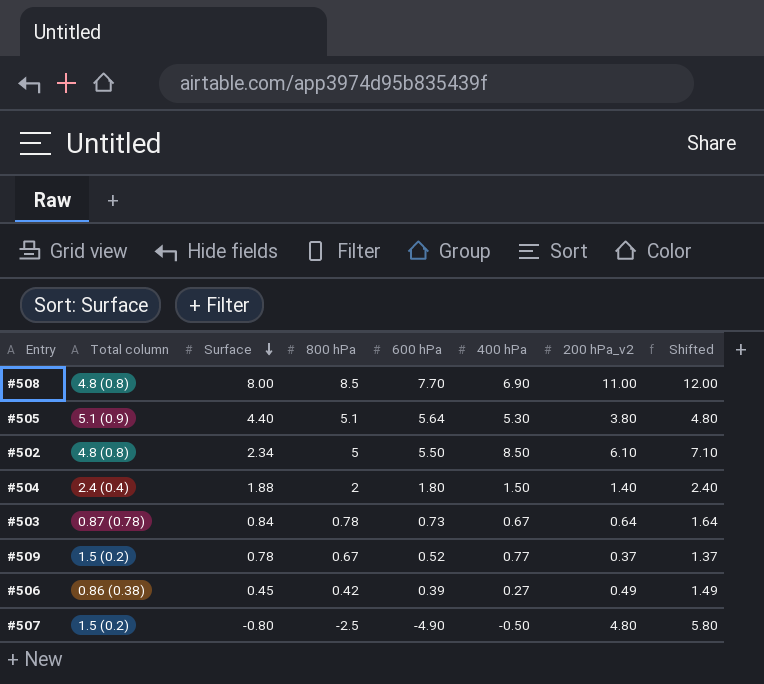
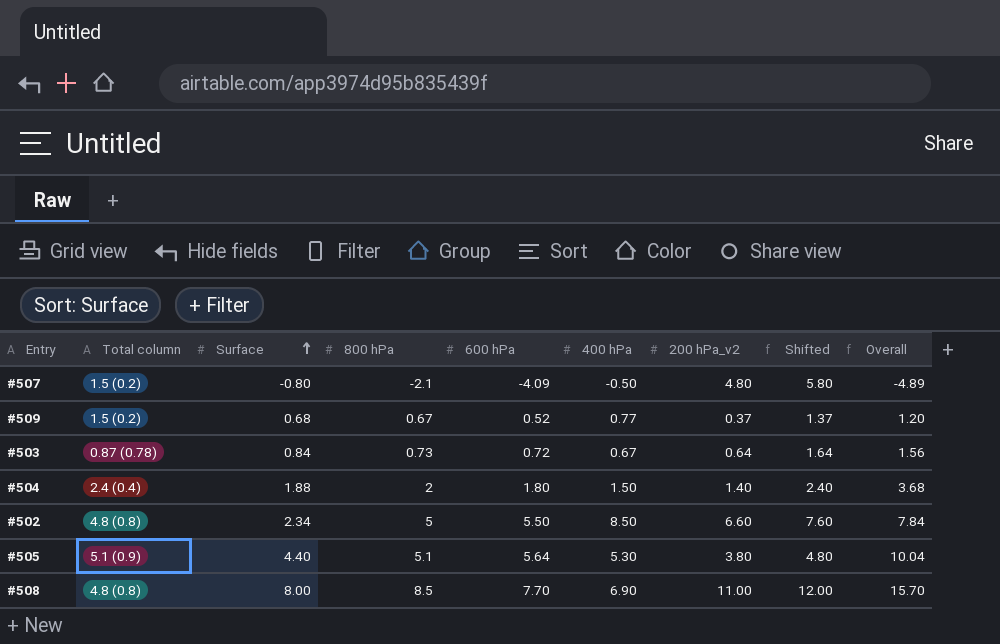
row order: Surface descending -> Surface ascending
column Overall | formula: none -> [Surface] + [600 hPa]
row #506: 0.86 (0.38) | 0.45 | 0.42 | 0.39 | 0.27 | 0.49 | 1.49 -> none
#507 | 800 hPa: -2.5 -> -2.1
#507 | 600 hPa: -4.90 -> -4.09
#509 | Surface: 0.78 -> 0.68
#503 | 800 hPa: 0.78 -> 0.73
#503 | 600 hPa: 0.73 -> 0.72
#502 | 200 hPa_v2: 6.10 -> 6.60
#502 | Shifted: 7.10 -> 7.60

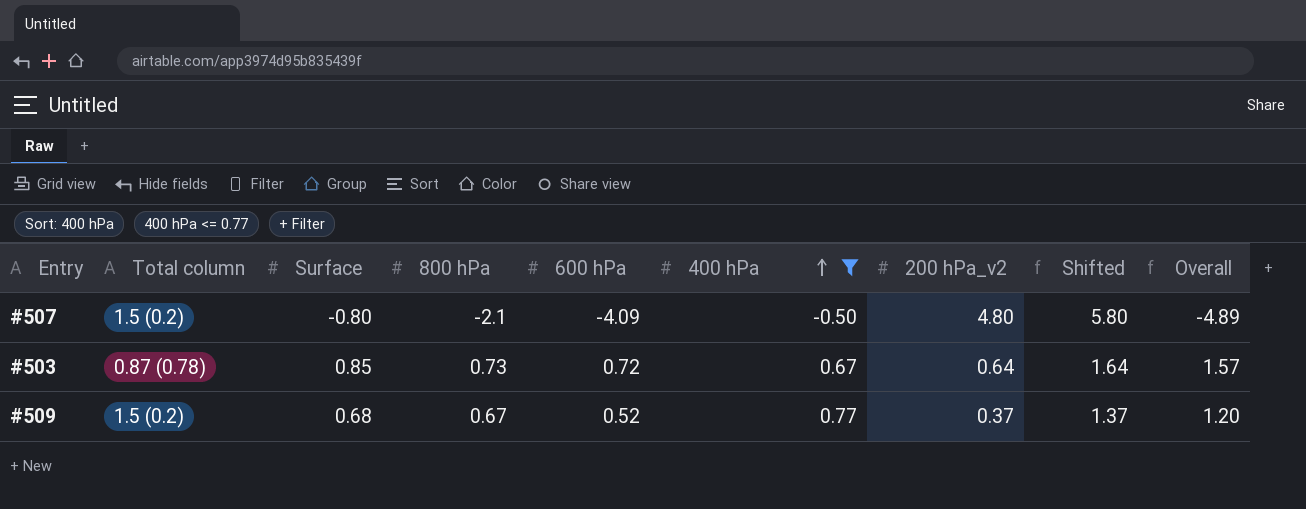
filter: none -> 400 hPa <= 0.77
row order: Surface ascending -> 400 hPa ascending
#503 | Surface: 0.84 -> 0.85
#503 | Overall: 1.56 -> 1.57

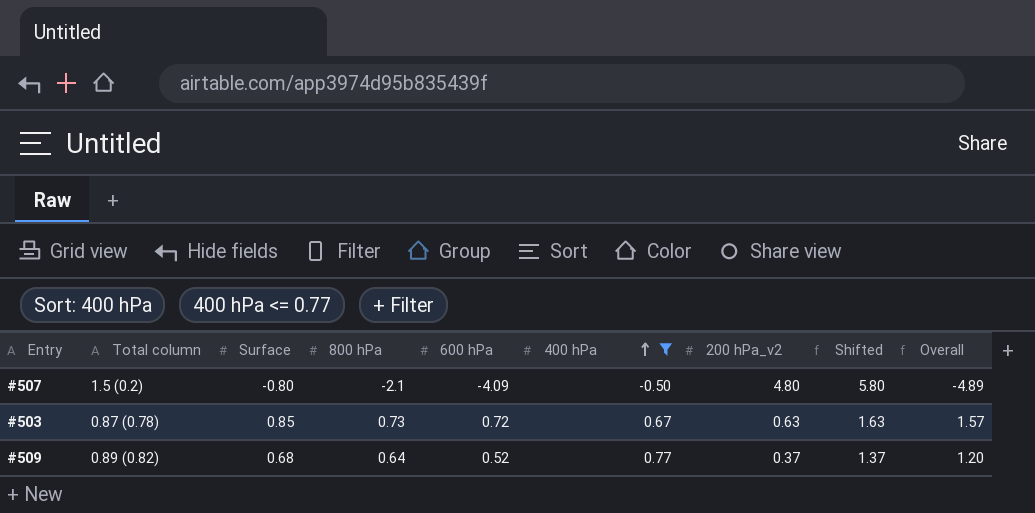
#503 | 200 hPa_v2: 0.64 -> 0.63
#503 | Shifted: 1.64 -> 1.63
#509 | Total column: 1.5 (0.2) -> 0.89 (0.82)
#509 | 800 hPa: 0.67 -> 0.64

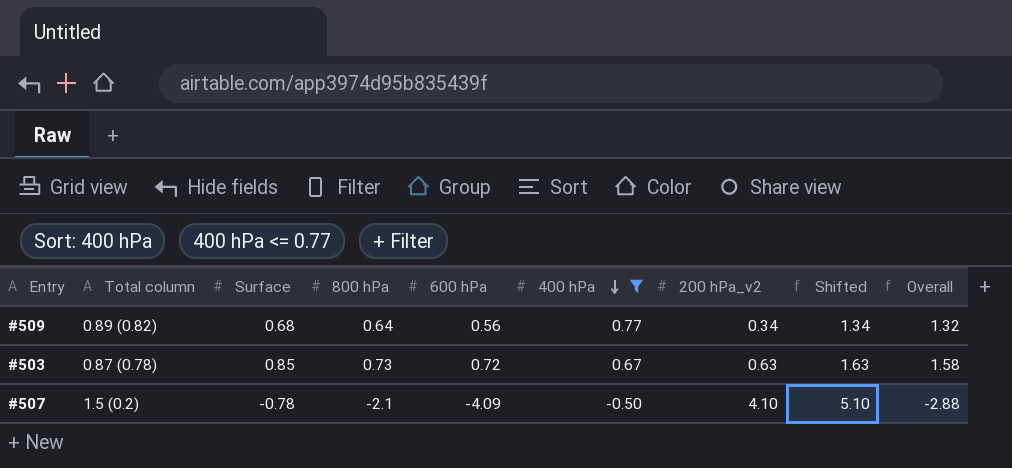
row order: 400 hPa ascending -> 400 hPa descending
column Overall | formula: [Surface] + [600 hPa] -> [Surface] + [800 hPa]
#509 | 600 hPa: 0.52 -> 0.56
#509 | 200 hPa_v2: 0.37 -> 0.34
#509 | Shifted: 1.37 -> 1.34
#507 | Surface: -0.80 -> -0.78
#507 | 200 hPa_v2: 4.80 -> 4.10
#507 | Shifted: 5.80 -> 5.10

